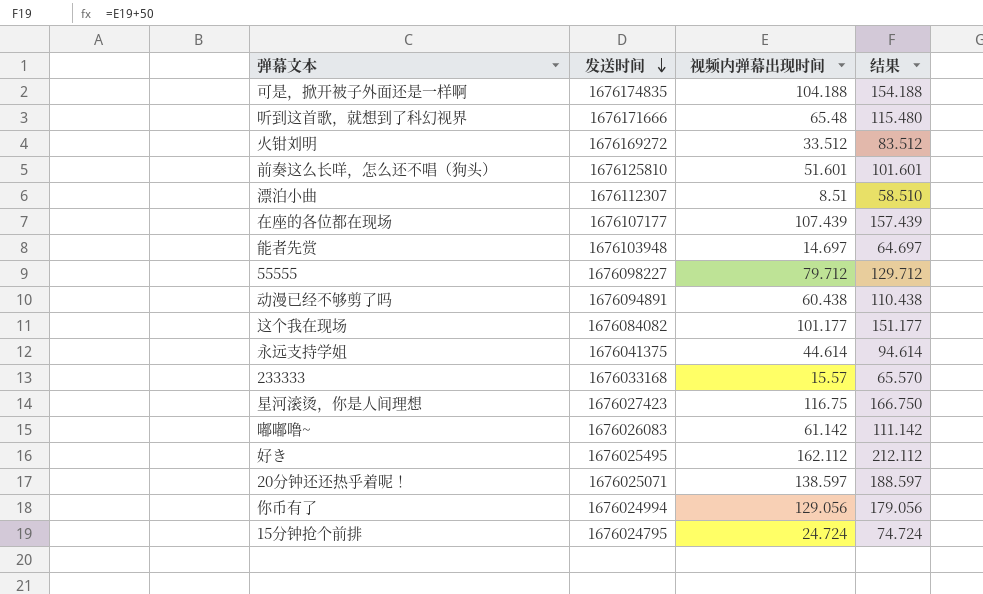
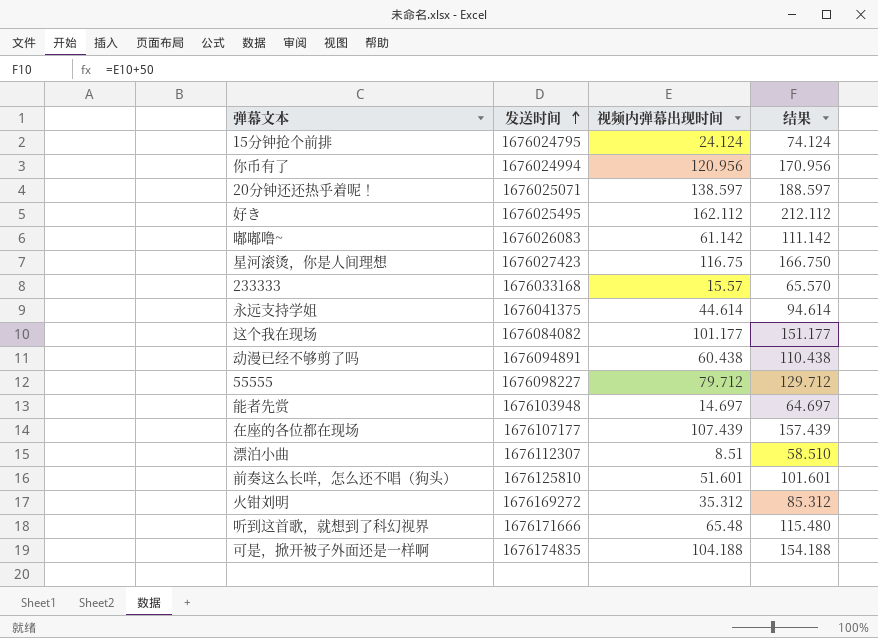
row order: 发送时间 descending -> 发送时间 ascending
15分钟抢个前排 | 视频内弹幕出现时间: 24.724 -> 24.124
15分钟抢个前排 | 结果: 74.724 -> 74.124
你币有了 | 视频内弹幕出现时间: 129.056 -> 120.956
你币有了 | 结果: 179.056 -> 170.956
火钳刘明 | 视频内弹幕出现时间: 33.512 -> 35.312
火钳刘明 | 结果: 83.512 -> 85.312

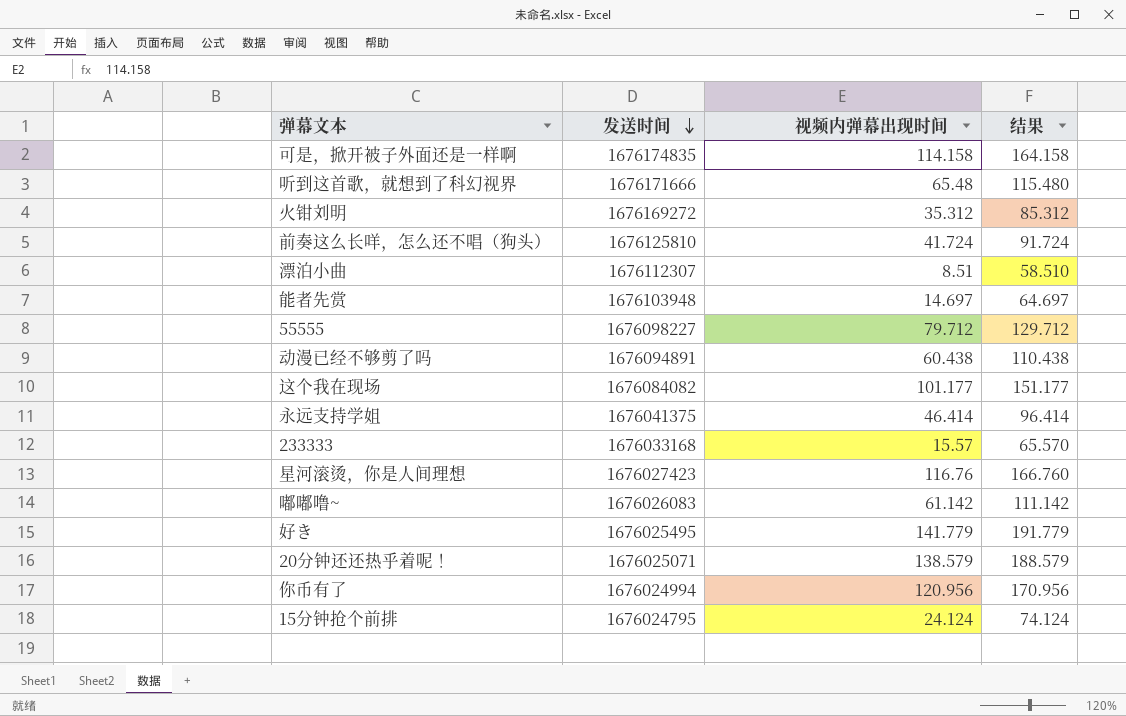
row order: 发送时间 ascending -> 发送时间 descending
row 在座的各位都在现场: 1676107177 | 107.439 | 157.439 -> none
可是，掀开被子外面还是一样啊 | 视频内弹幕出现时间: 104.188 -> 114.158
可是，掀开被子外面还是一样啊 | 结果: 154.188 -> 164.158
前奏这么长咩，怎么还不唱（狗头） | 视频内弹幕出现时间: 51.601 -> 41.724
前奏这么长咩，怎么还不唱（狗头） | 结果: 101.601 -> 91.724
永远支持学姐 | 视频内弹幕出现时间: 44.614 -> 46.414
永远支持学姐 | 结果: 94.614 -> 96.414
星河滚烫，你是人间理想 | 视频内弹幕出现时间: 116.75 -> 116.76
星河滚烫，你是人间理想 | 结果: 166.750 -> 166.760
好き | 视频内弹幕出现时间: 162.112 -> 141.779
好き | 结果: 212.112 -> 191.779
20分钟还还热乎着呢！ | 视频内弹幕出现时间: 138.597 -> 138.579
20分钟还还热乎着呢！ | 结果: 188.597 -> 188.579

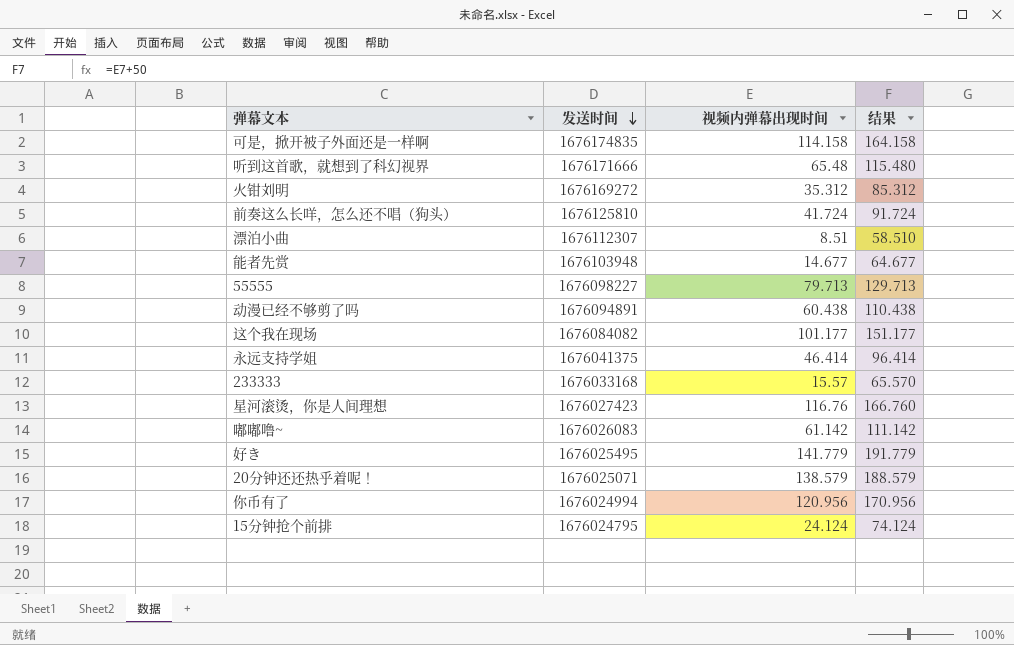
能者先赏 | 视频内弹幕出现时间: 14.697 -> 14.677
能者先赏 | 结果: 64.697 -> 64.677
55555 | 视频内弹幕出现时间: 79.712 -> 79.713
55555 | 结果: 129.712 -> 129.713

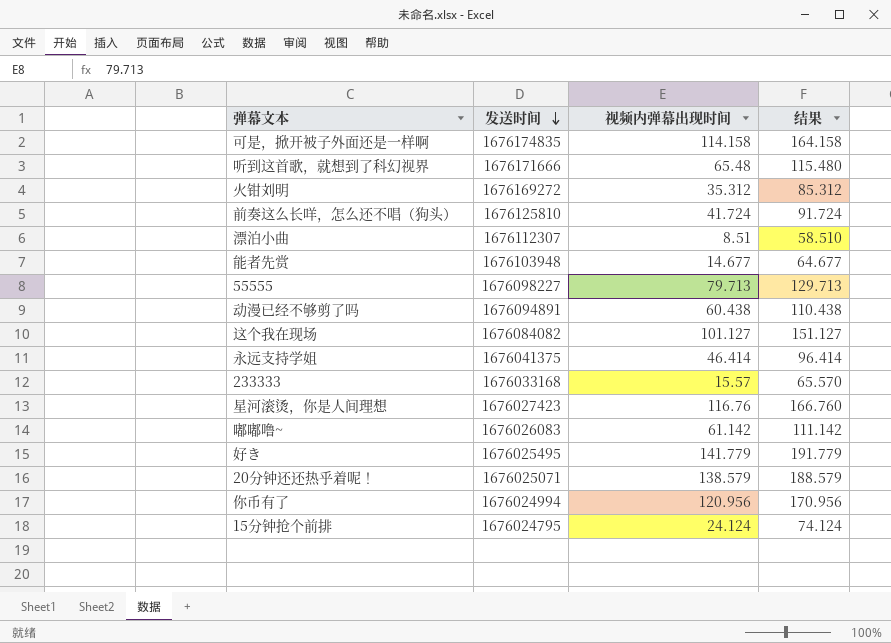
这个我在现场 | 视频内弹幕出现时间: 101.177 -> 101.127
这个我在现场 | 结果: 151.177 -> 151.127

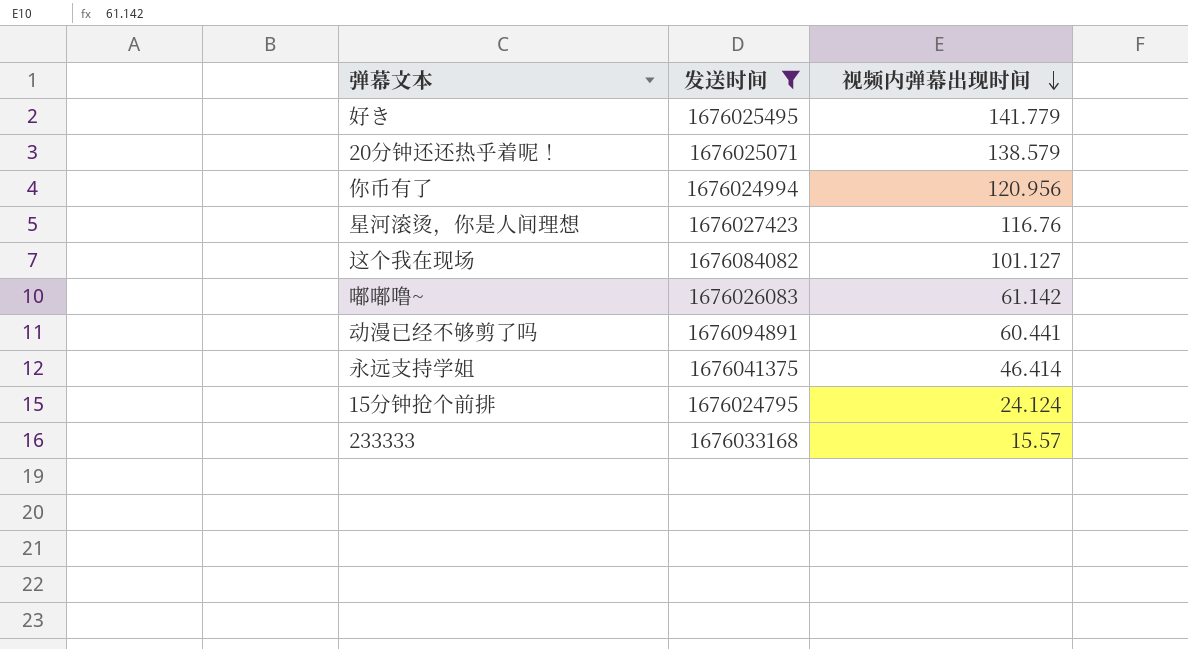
filter: none -> 发送时间 <= 1676094891
row order: 发送时间 descending -> 视频内弹幕出现时间 descending
column 结果 | formula: [视频内弹幕出现时间] + 50 -> none
动漫已经不够剪了吗 | 视频内弹幕出现时间: 60.438 -> 60.441

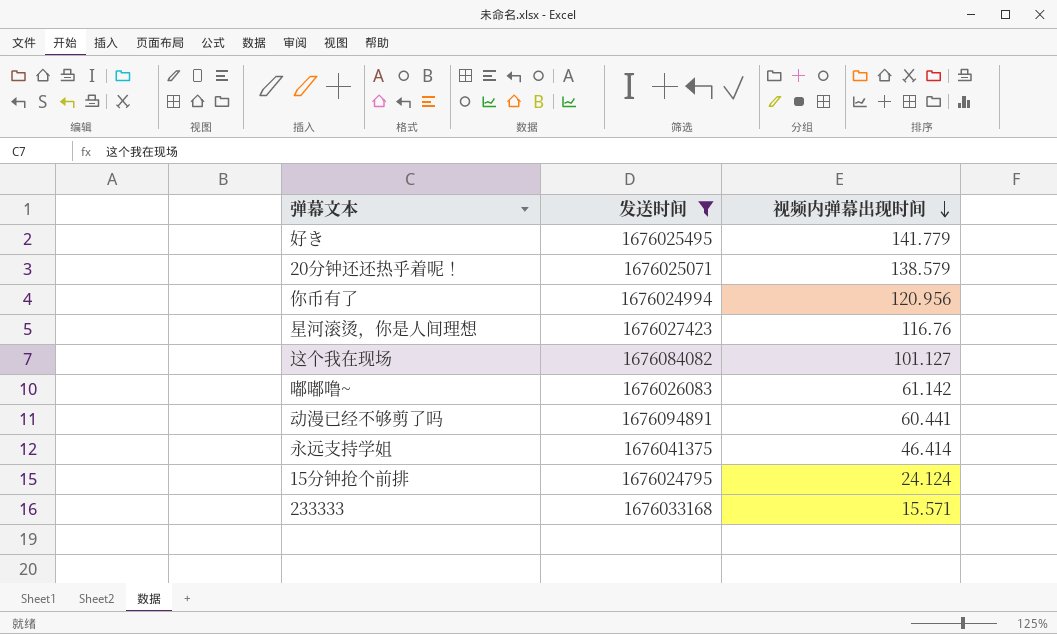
233333 | 视频内弹幕出现时间: 15.57 -> 15.571

